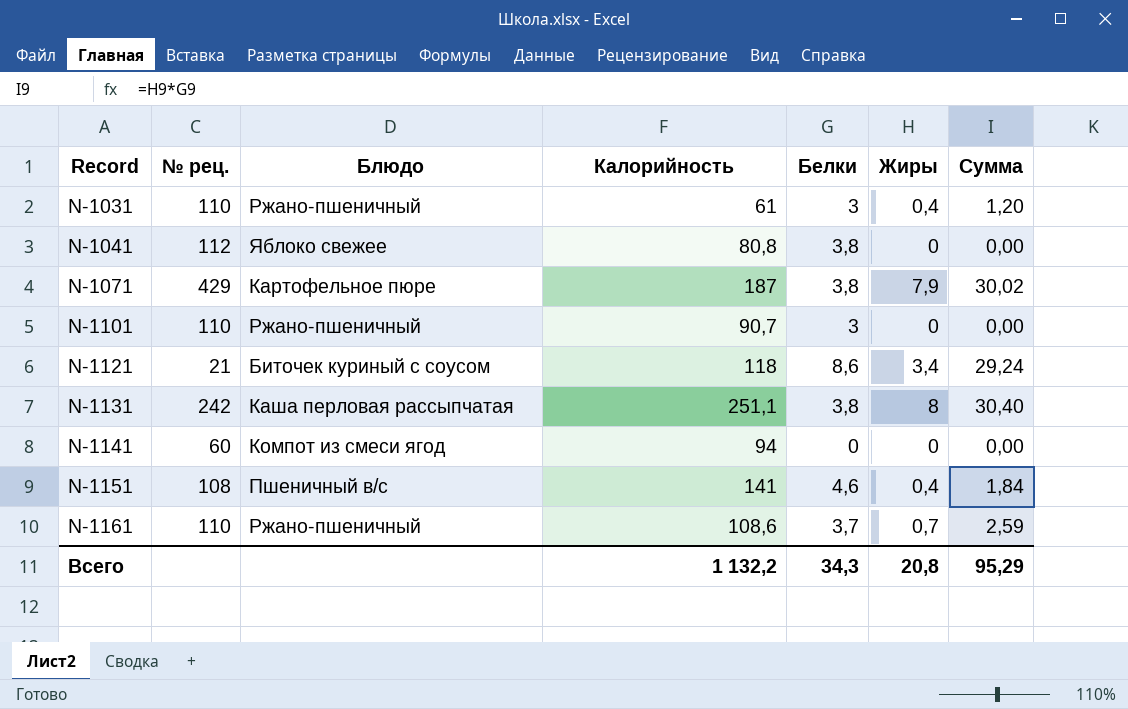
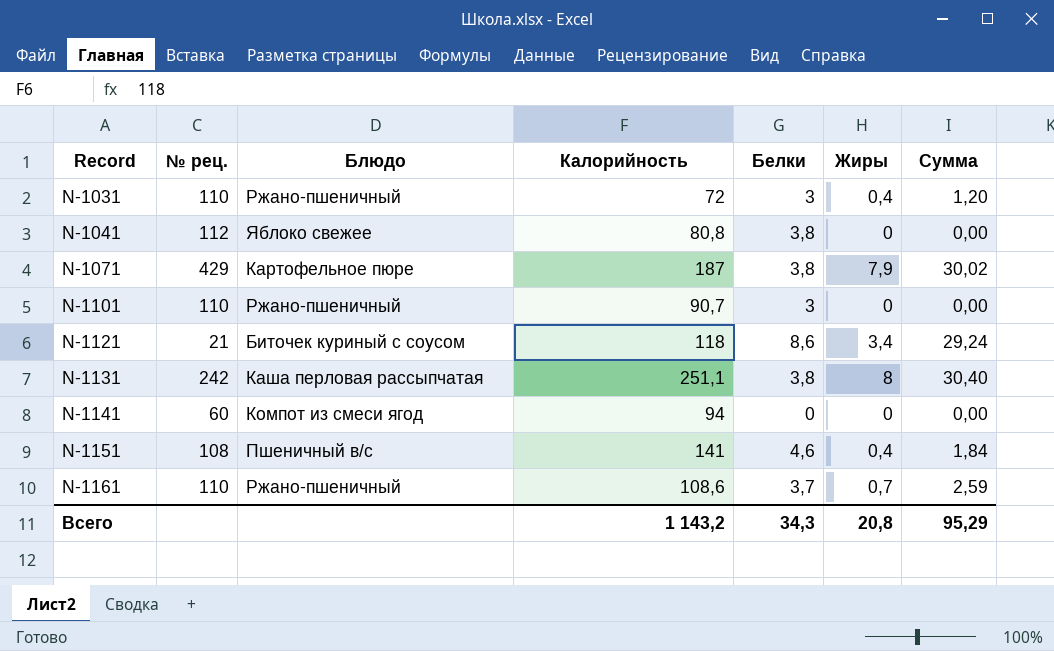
N-1031 | Калорийность: 61 -> 72
Всего | Калорийность: 1 132,2 -> 1 143,2

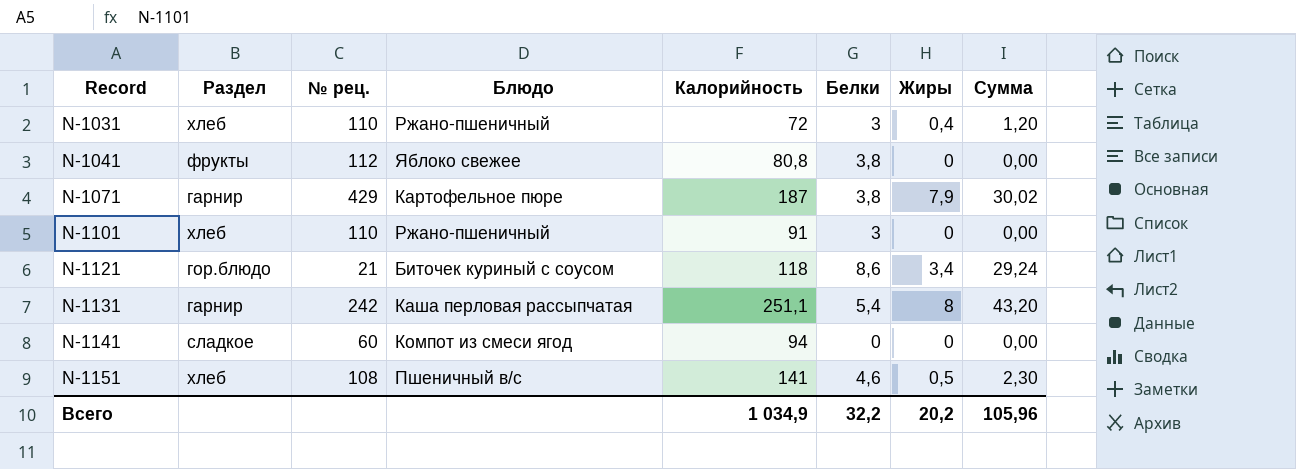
column Раздел | position: none -> 2
row N-1161: 110 | Ржано-пшеничный | 108,6 | 3,7 | 0,7 | 2,59 -> none
N-1101 | Калорийность: 90,7 -> 91
N-1131 | Белки: 3,8 -> 5,4
N-1131 | Сумма: 30,40 -> 43,20
N-1151 | Жиры: 0,4 -> 0,5
N-1151 | Сумма: 1,84 -> 2,30
Всего | Калорийность: 1 143,2 -> 1 034,9
Всего | Белки: 34,3 -> 32,2
Всего | Жиры: 20,8 -> 20,2
Всего | Сумма: 95,29 -> 105,96

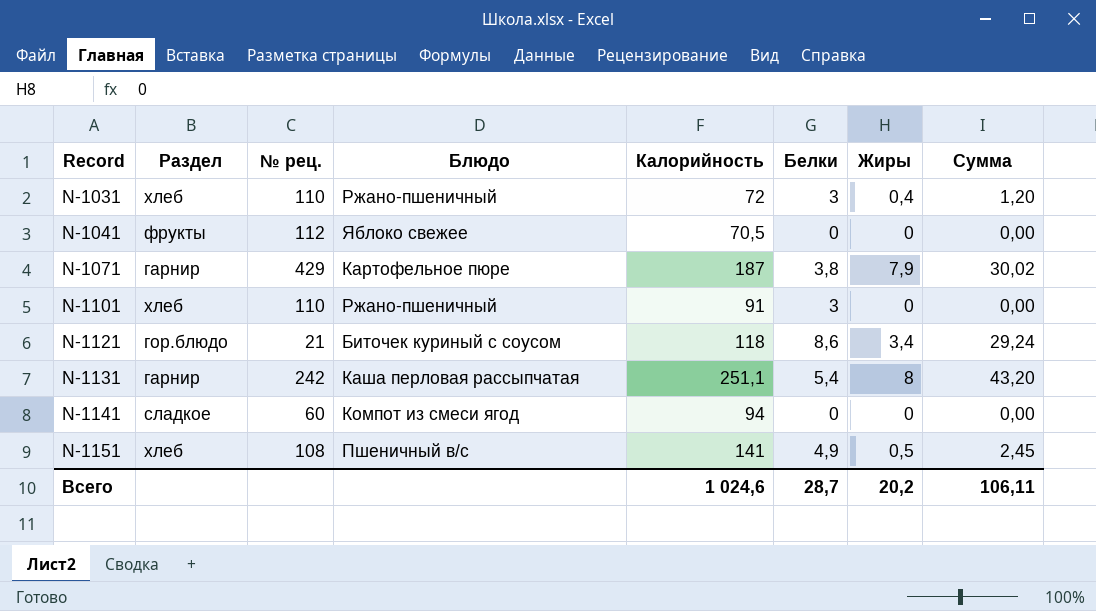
N-1041 | Калорийность: 80,8 -> 70,5
N-1041 | Белки: 3,8 -> 0
N-1151 | Белки: 4,6 -> 4,9
N-1151 | Сумма: 2,30 -> 2,45
Всего | Калорийность: 1 034,9 -> 1 024,6
Всего | Белки: 32,2 -> 28,7
Всего | Сумма: 105,96 -> 106,11

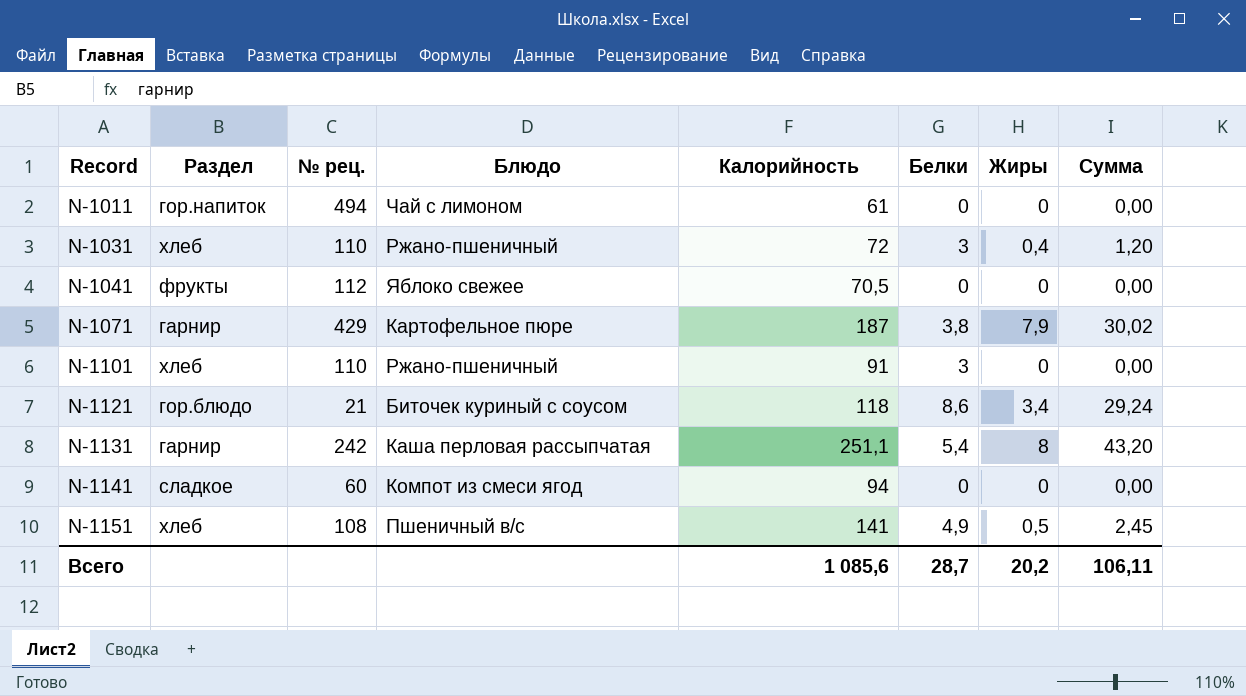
row N-1011: none -> гор.напиток | 494 | Чай с лимоном | 61 | 0 | 0 | 0,00
Всего | Калорийность: 1 024,6 -> 1 085,6

